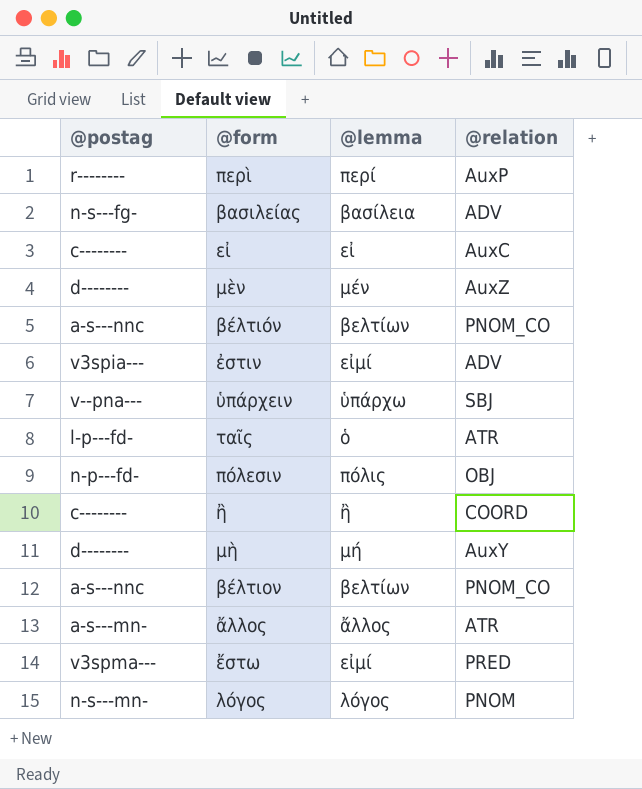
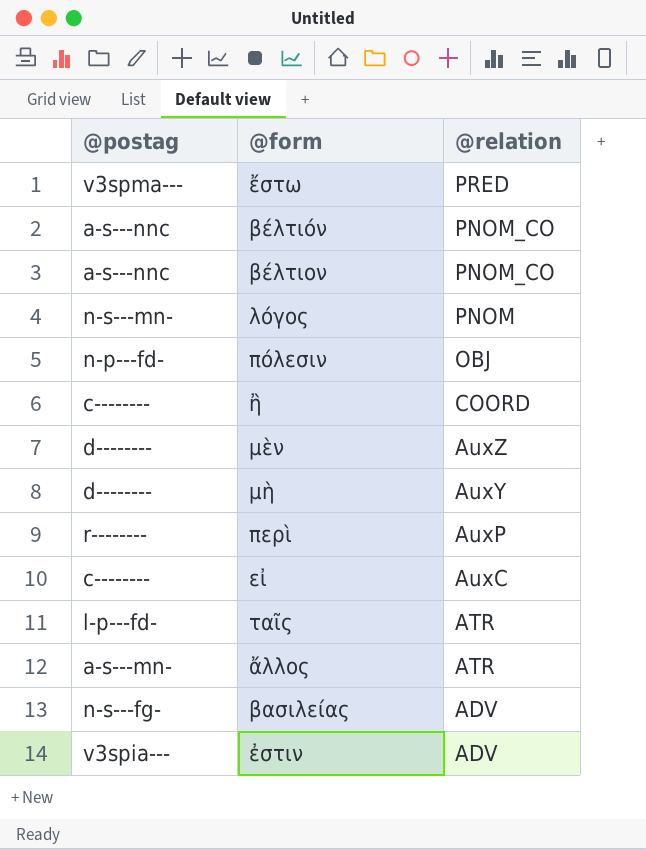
row order: none -> @relation descending
column @lemma | position: 3 -> none
row ὑπάρχειν: v--pna--- | ὑπάρχω | SBJ -> none

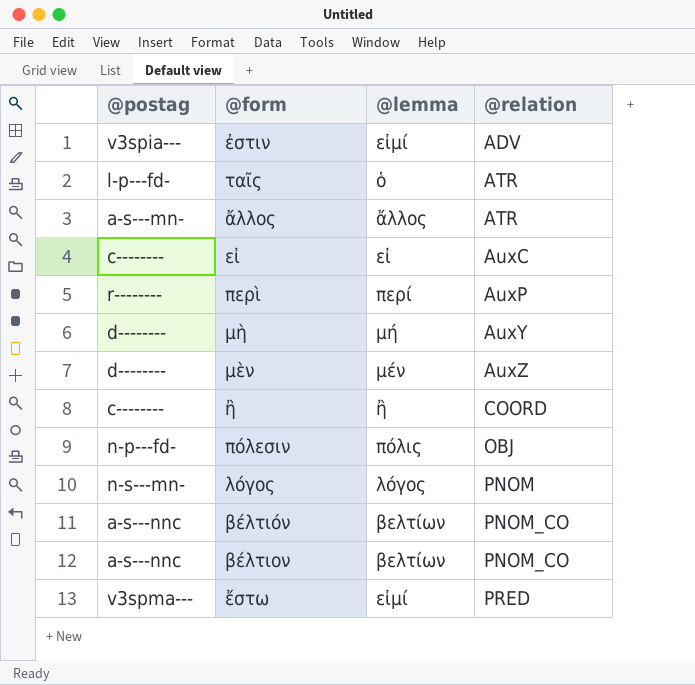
row order: @relation descending -> @relation ascending
column @lemma | position: none -> 3
row βασιλείας: n-s---fg- | ADV -> none

